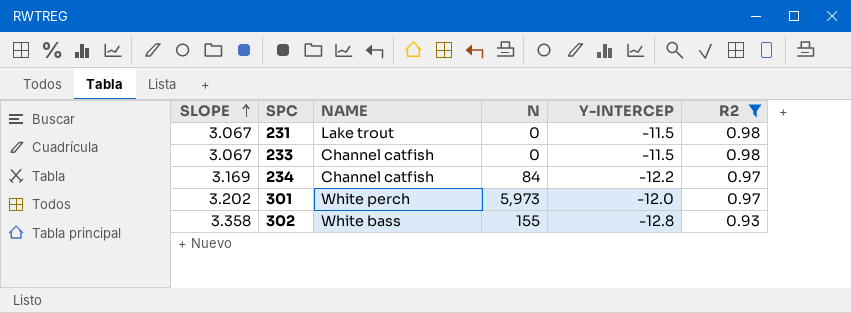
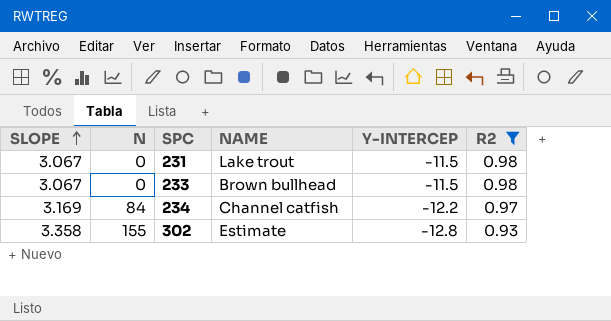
column N | position: 4 -> 2
row 301: 3.202 | White perch | 5,973 | -12.0 | 0.97 -> none
233 | NAME: Channel catfish -> Brown bullhead
302 | NAME: White bass -> Estimate

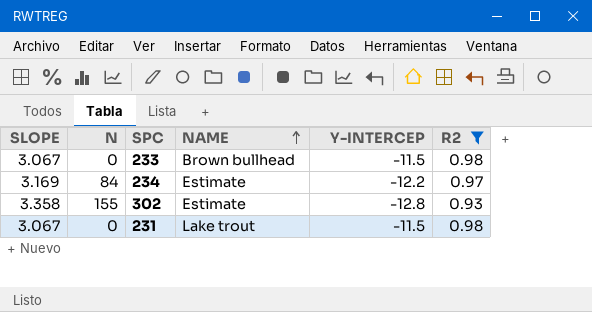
row order: SLOPE ascending -> NAME ascending
234 | NAME: Channel catfish -> Estimate

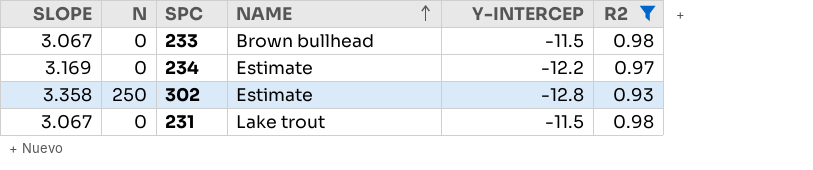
234 | N: 84 -> 0
302 | N: 155 -> 250

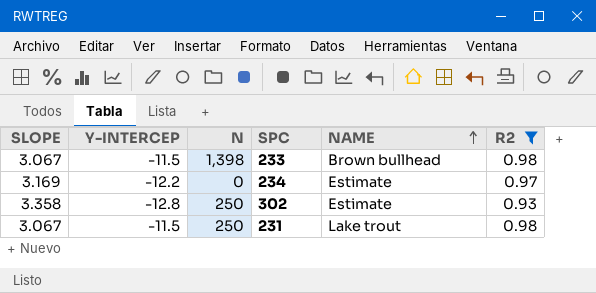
column Y-INTERCEP | position: 5 -> 2
233 | N: 0 -> 1,398
231 | N: 0 -> 250

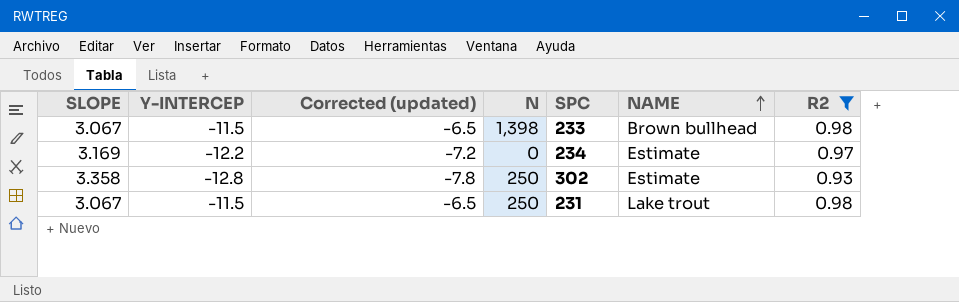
column Corrected (updated) | formula: none -> [Y-INTERCEP] + 5

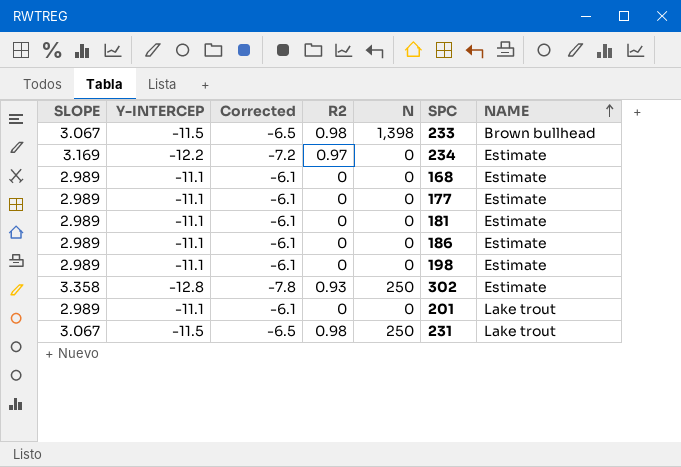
filter: R2 != 0 -> none
column name: Corrected (updated) -> Corrected
column R2 | position: 7 -> 4

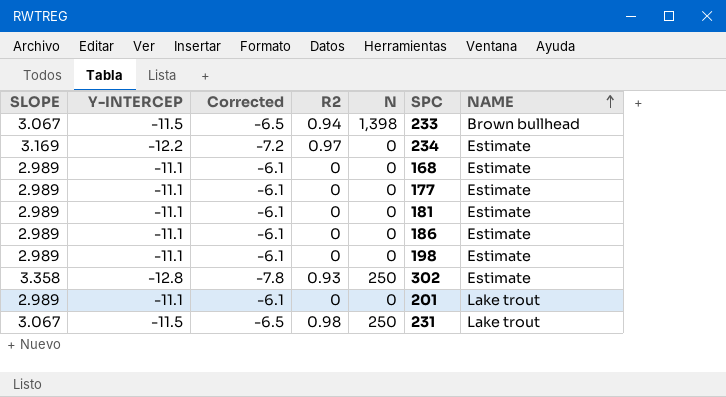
233 | R2: 0.98 -> 0.94

